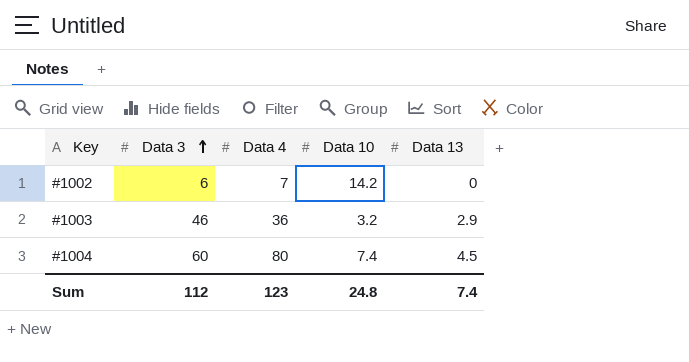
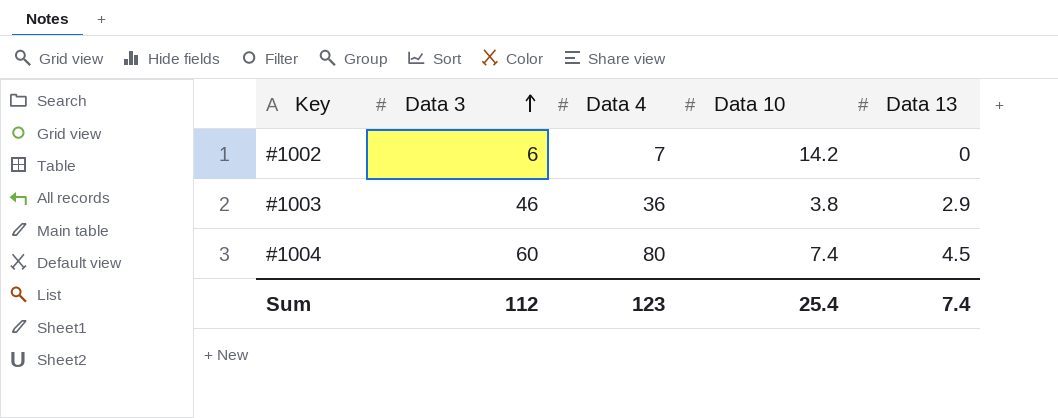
#1003 | Data 10: 3.2 -> 3.8
Sum | Data 10: 24.8 -> 25.4

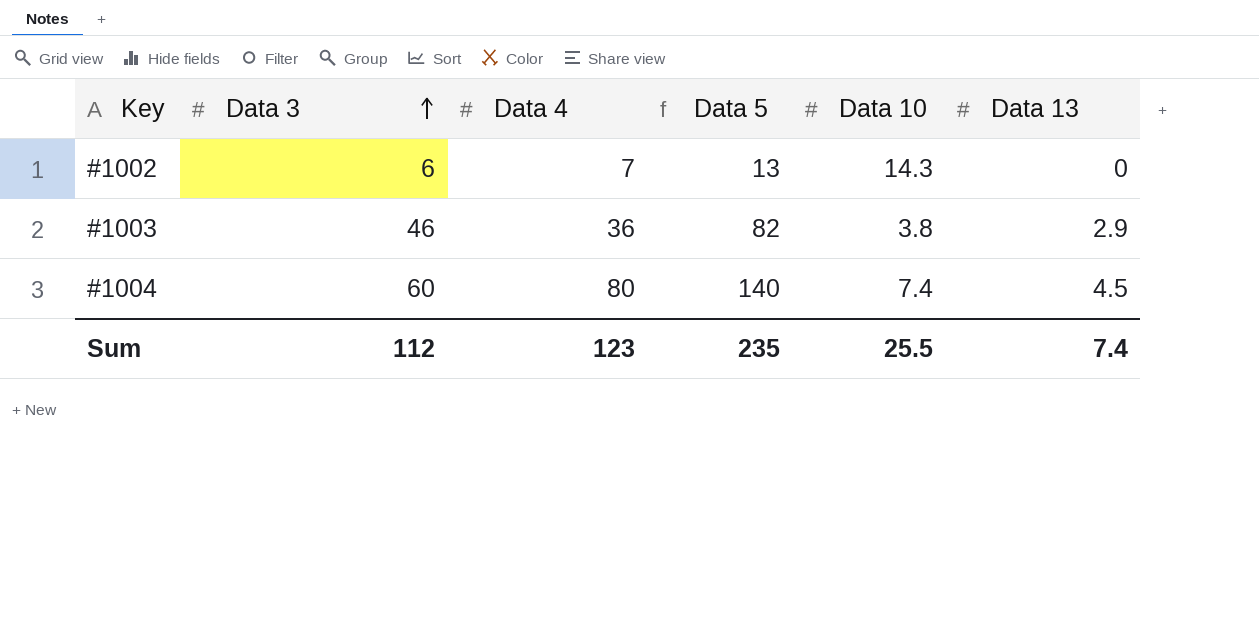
column Data 5 | formula: none -> [Data 3] + [Data 4]
#1002 | Data 10: 14.2 -> 14.3
Sum | Data 10: 25.4 -> 25.5

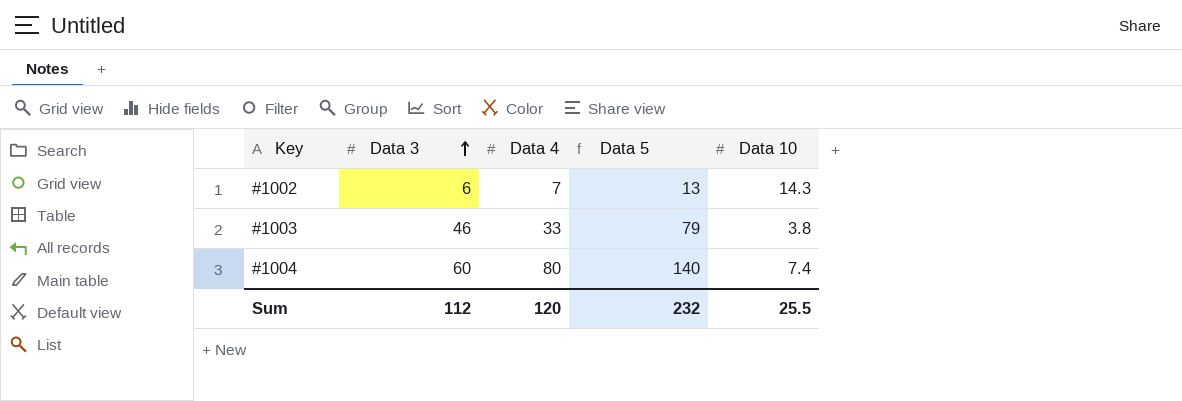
column Data 13 | position: 6 -> none
#1003 | Data 4: 36 -> 33
#1003 | Data 5: 82 -> 79
Sum | Data 4: 123 -> 120
Sum | Data 5: 235 -> 232

